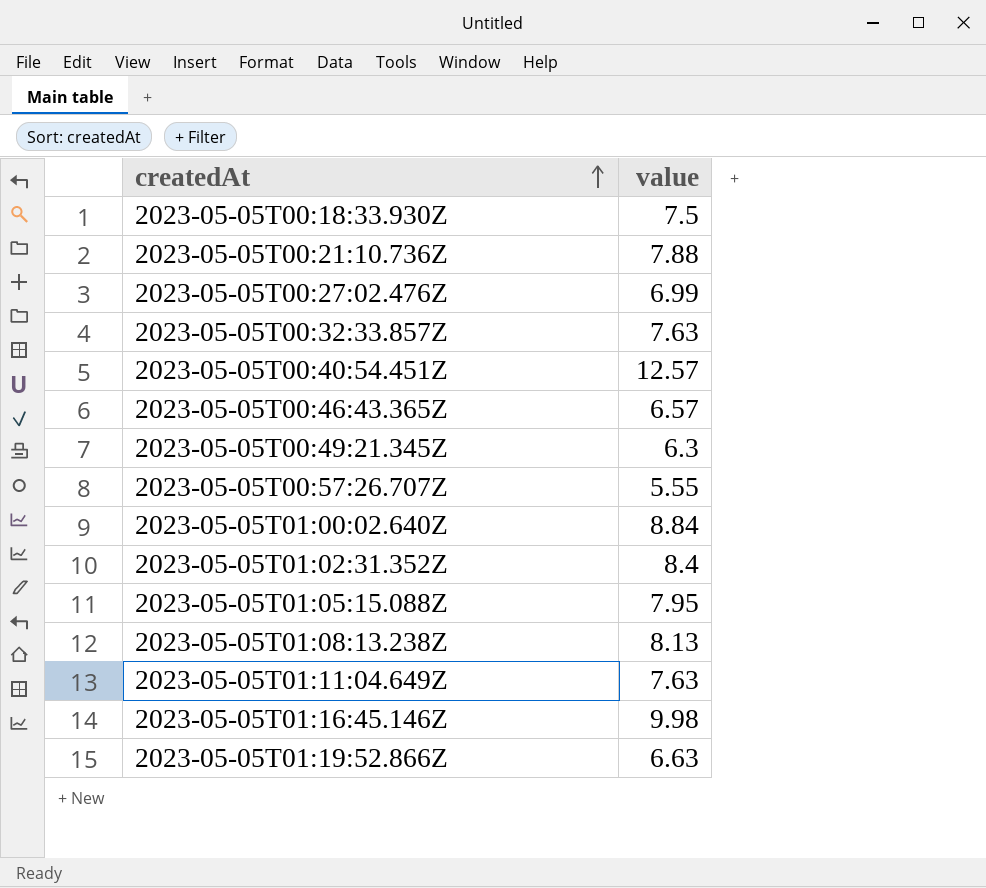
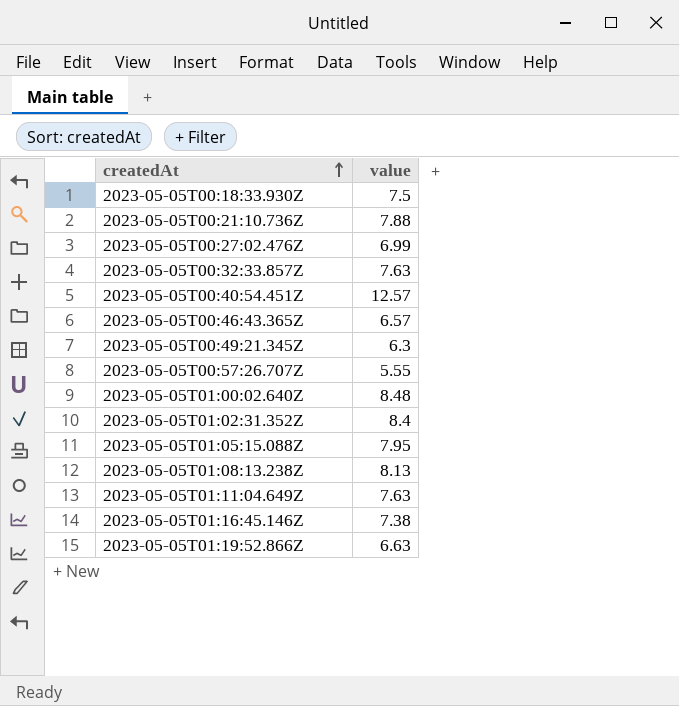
2023-05-05T01:00:02.640Z | value: 8.84 -> 8.48
2023-05-05T01:16:45.146Z | value: 9.98 -> 7.38

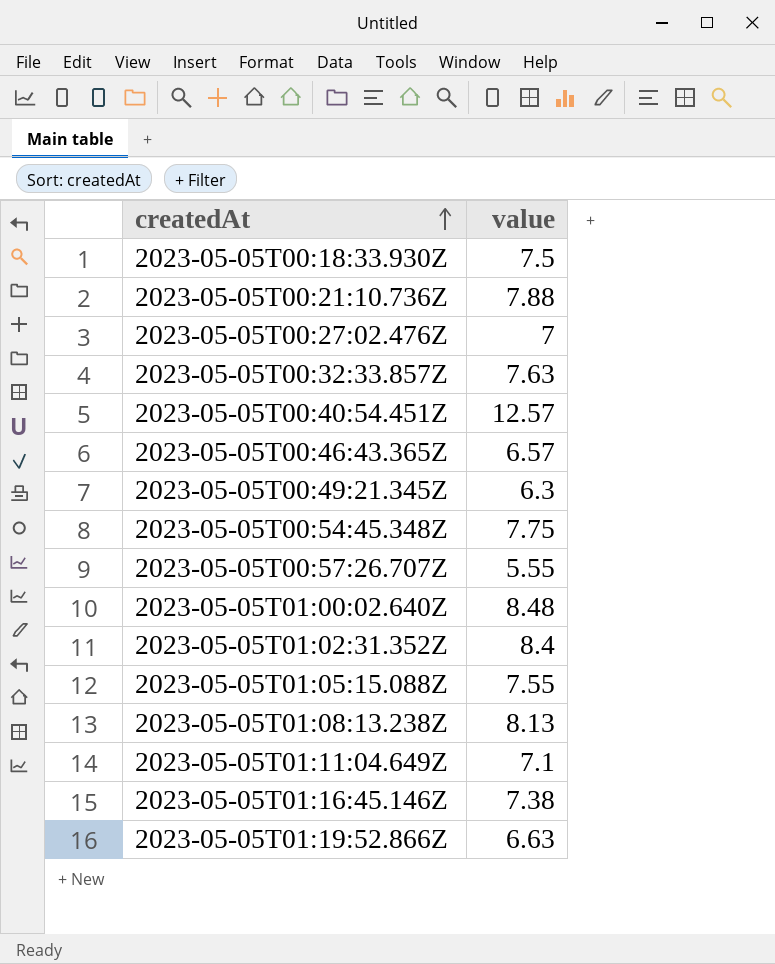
2023-05-05T00:27:02.476Z | value: 6.99 -> 7
row 2023-05-05T00:54:45.348Z: none -> 7.75
2023-05-05T01:05:15.088Z | value: 7.95 -> 7.55
2023-05-05T01:11:04.649Z | value: 7.63 -> 7.1

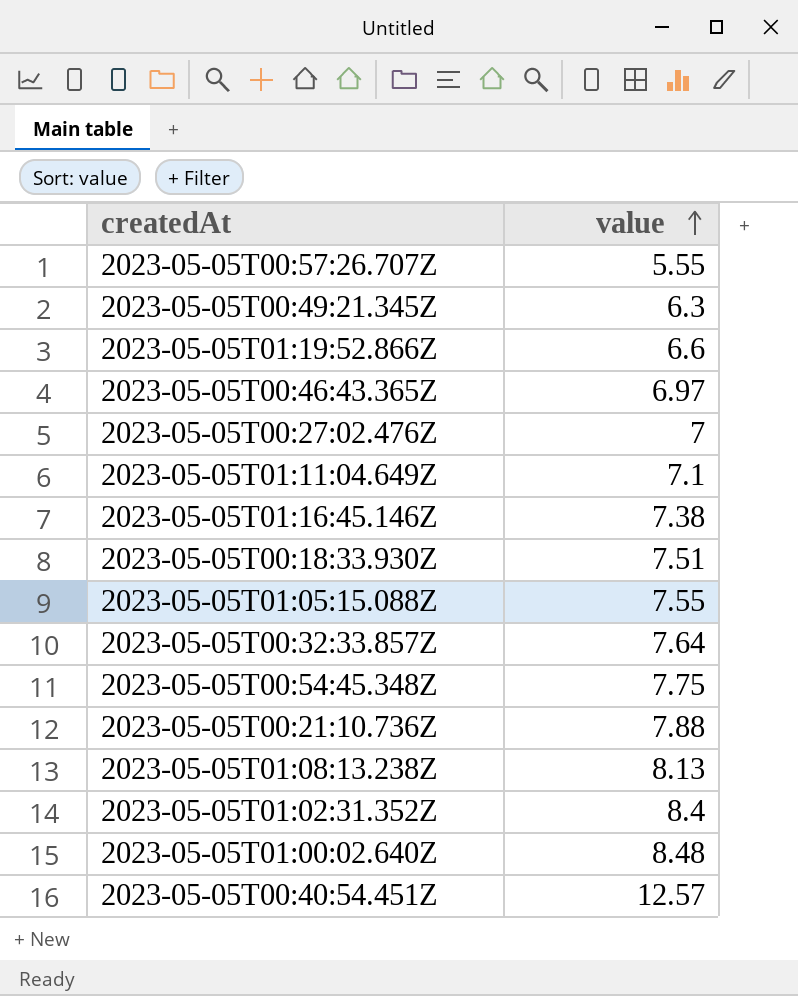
row order: createdAt ascending -> value ascending
2023-05-05T01:19:52.866Z | value: 6.63 -> 6.6
2023-05-05T00:46:43.365Z | value: 6.57 -> 6.97
2023-05-05T00:18:33.930Z | value: 7.5 -> 7.51
2023-05-05T00:32:33.857Z | value: 7.63 -> 7.64

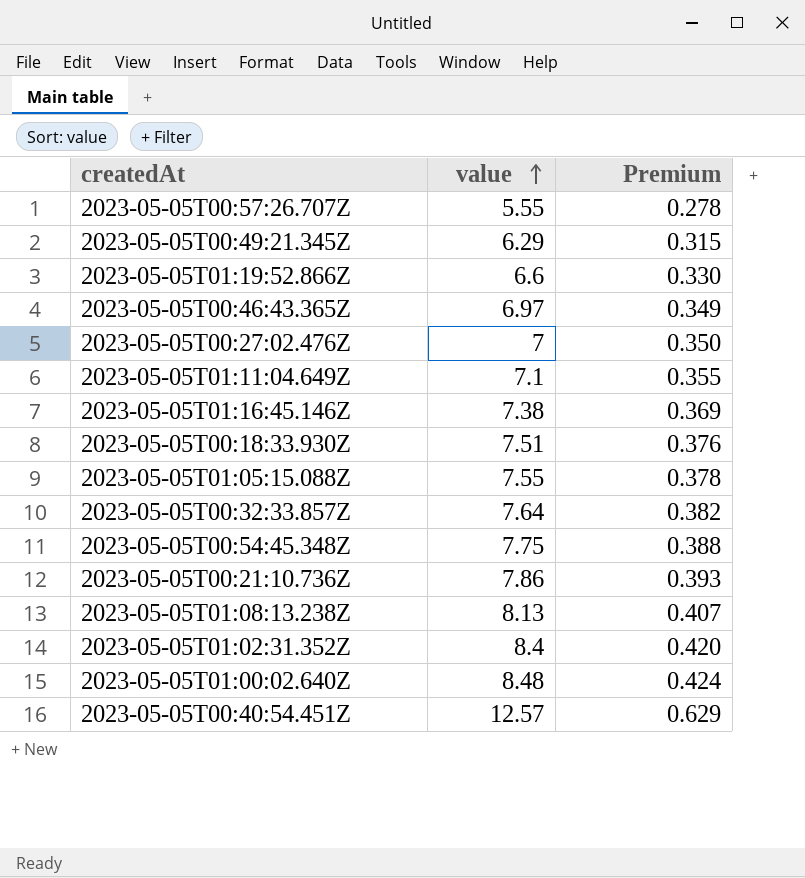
column Premium | formula: none -> [value] * 0.05
2023-05-05T00:49:21.345Z | value: 6.3 -> 6.29
2023-05-05T00:21:10.736Z | value: 7.88 -> 7.86

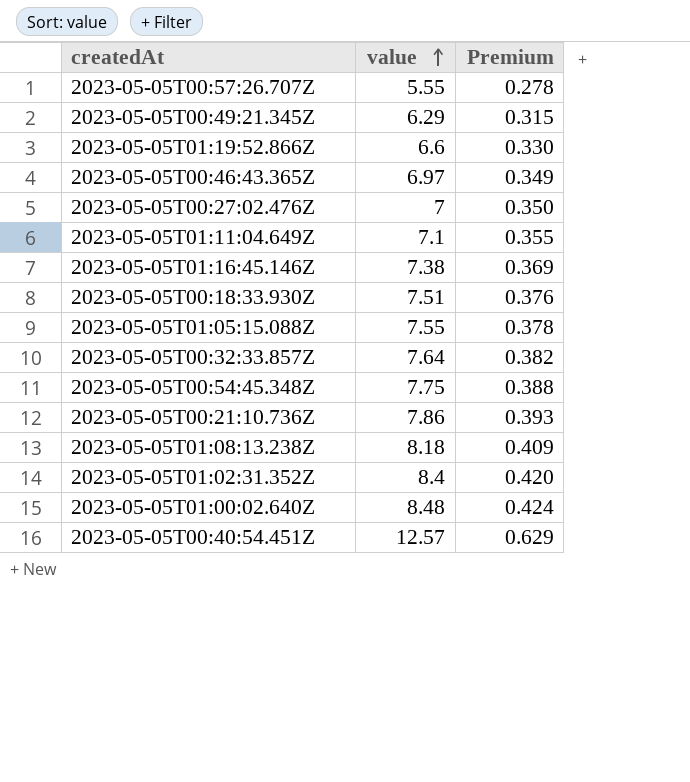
2023-05-05T01:08:13.238Z | value: 8.13 -> 8.18
2023-05-05T01:08:13.238Z | Premium: 0.407 -> 0.409

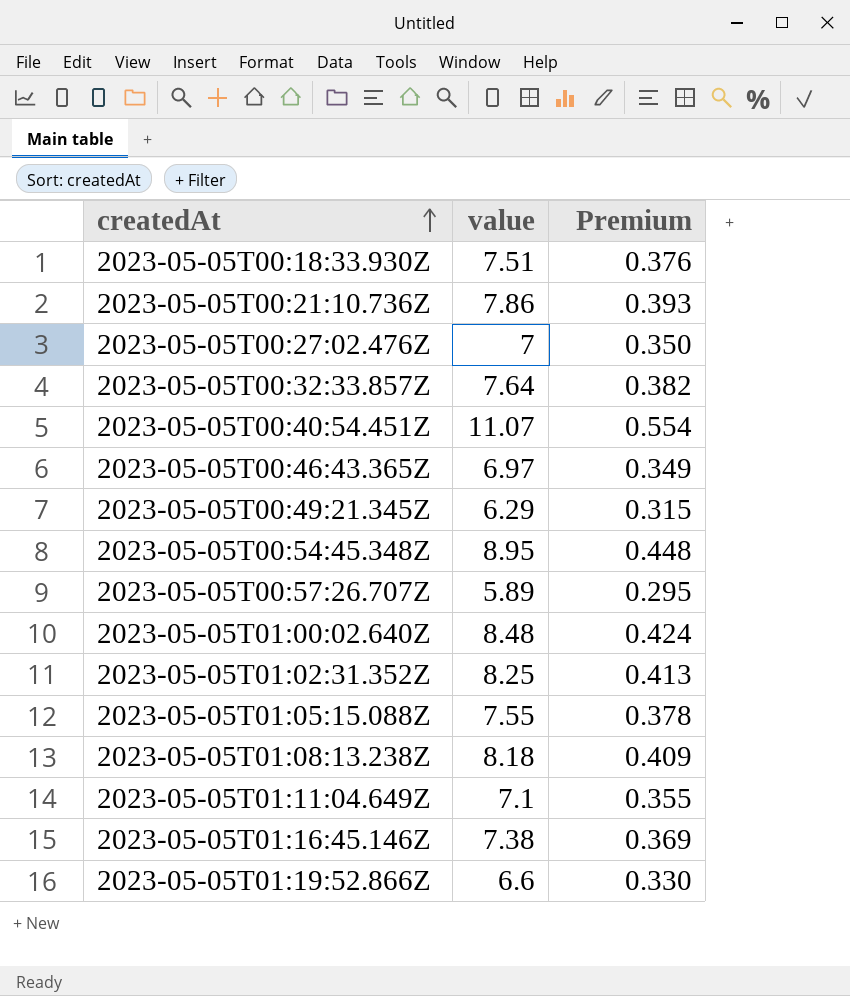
row order: value ascending -> createdAt ascending
2023-05-05T00:40:54.451Z | value: 12.57 -> 11.07
2023-05-05T00:40:54.451Z | Premium: 0.629 -> 0.554
2023-05-05T00:54:45.348Z | value: 7.75 -> 8.95
2023-05-05T00:54:45.348Z | Premium: 0.388 -> 0.448
2023-05-05T00:57:26.707Z | value: 5.55 -> 5.89
2023-05-05T00:57:26.707Z | Premium: 0.278 -> 0.295
2023-05-05T01:02:31.352Z | value: 8.4 -> 8.25
2023-05-05T01:02:31.352Z | Premium: 0.420 -> 0.413

